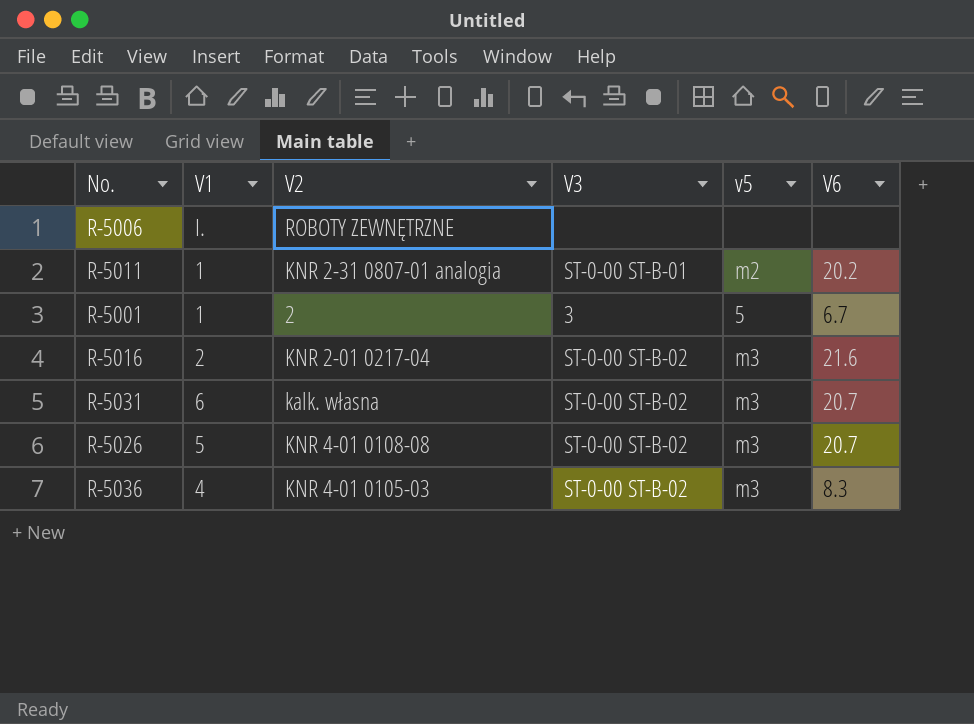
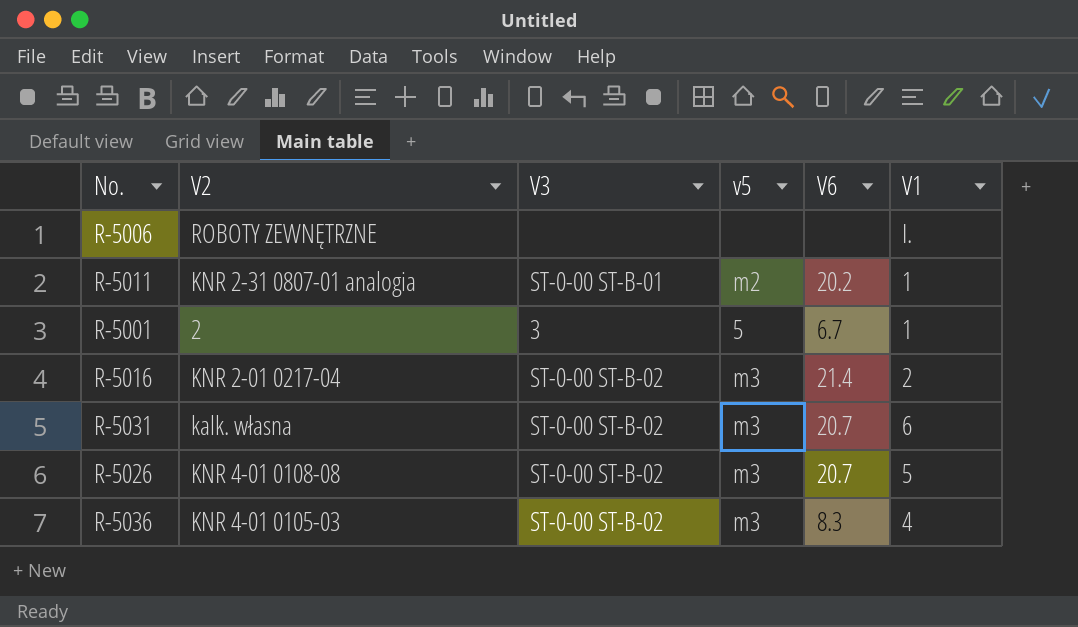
column V1 | position: 2 -> 6
R-5016 | V6: 21.6 -> 21.4

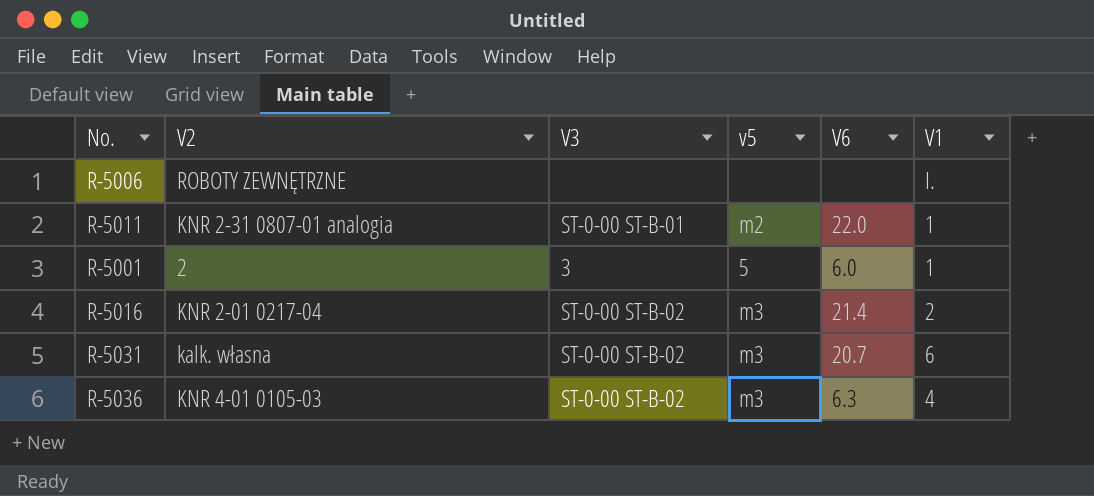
row R-5026: KNR 4-01 0108-08 | ST-0-00 ST-B-02 | m3 | 20.7 | 5 -> none
R-5011 | V6: 20.2 -> 22.0
R-5001 | V6: 6.7 -> 6.0
R-5036 | V6: 8.3 -> 6.3

